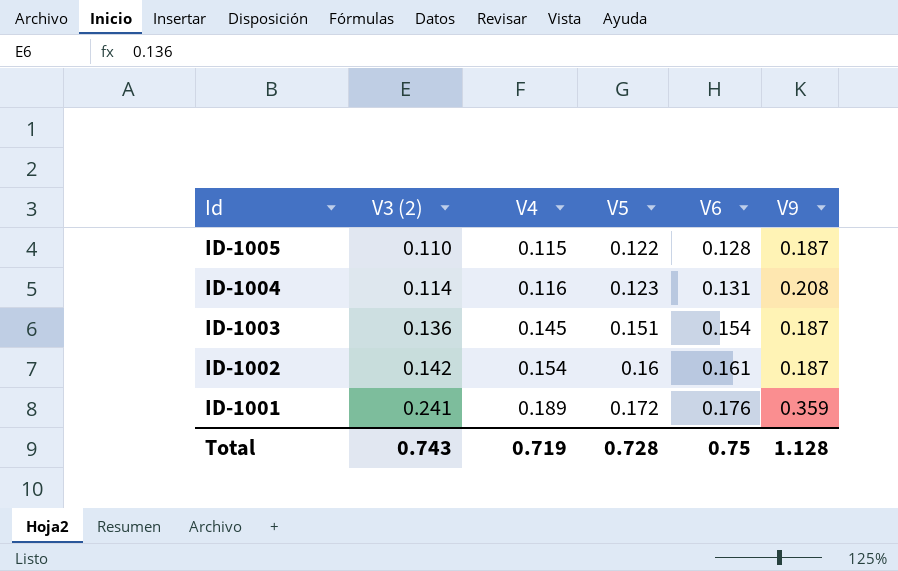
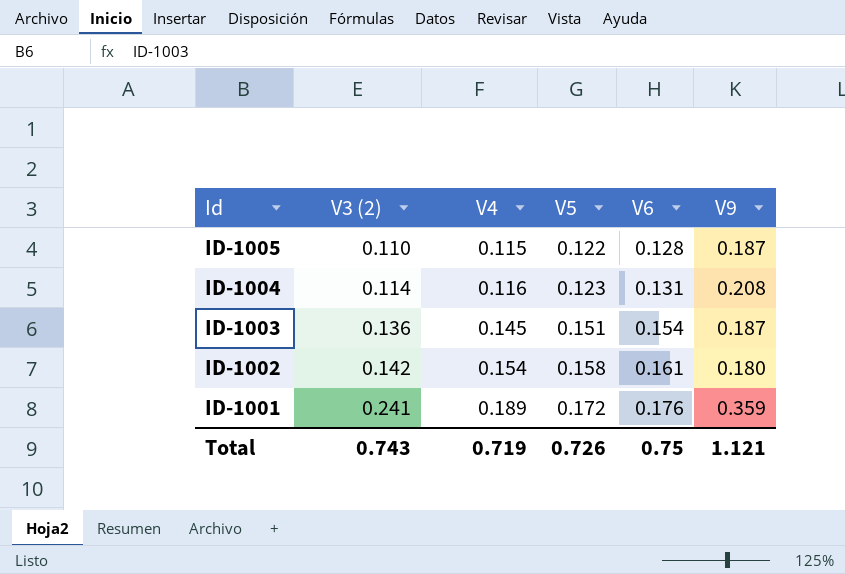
ID-1002 | V5: 0.16 -> 0.158
ID-1002 | V9: 0.187 -> 0.180
Total | V5: 0.728 -> 0.726
Total | V9: 1.128 -> 1.121

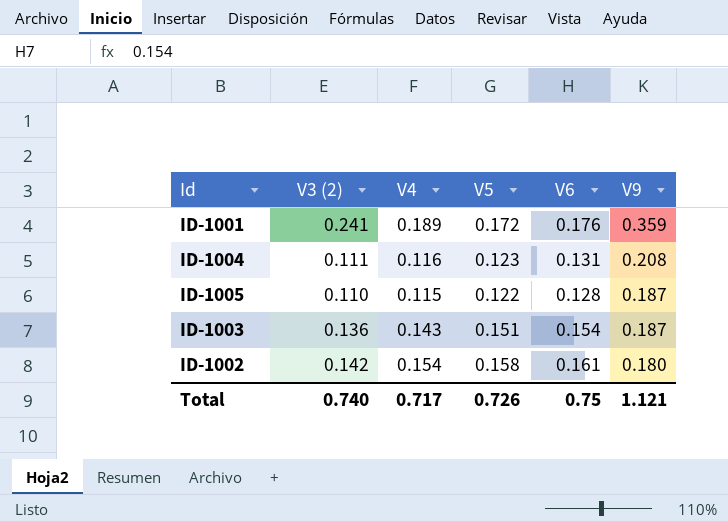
row order: Id descending -> V9 descending
ID-1004 | V3 (2): 0.114 -> 0.111
ID-1003 | V4: 0.145 -> 0.143
Total | V3 (2): 0.743 -> 0.740
Total | V4: 0.719 -> 0.717

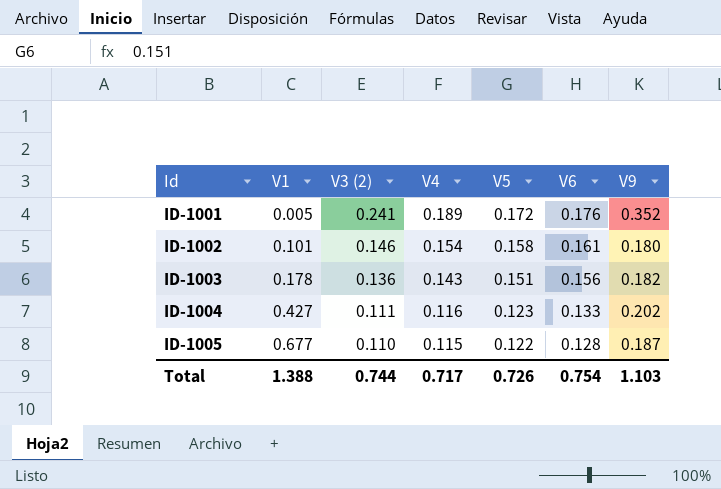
row order: V9 descending -> Id ascending
column V1 | position: none -> 2
ID-1001 | V9: 0.359 -> 0.352
ID-1002 | V3 (2): 0.142 -> 0.146
ID-1003 | V6: 0.154 -> 0.156
ID-1003 | V9: 0.187 -> 0.182
ID-1004 | V6: 0.131 -> 0.133
ID-1004 | V9: 0.208 -> 0.202
Total | V3 (2): 0.740 -> 0.744
Total | V6: 0.75 -> 0.754
Total | V9: 1.121 -> 1.103

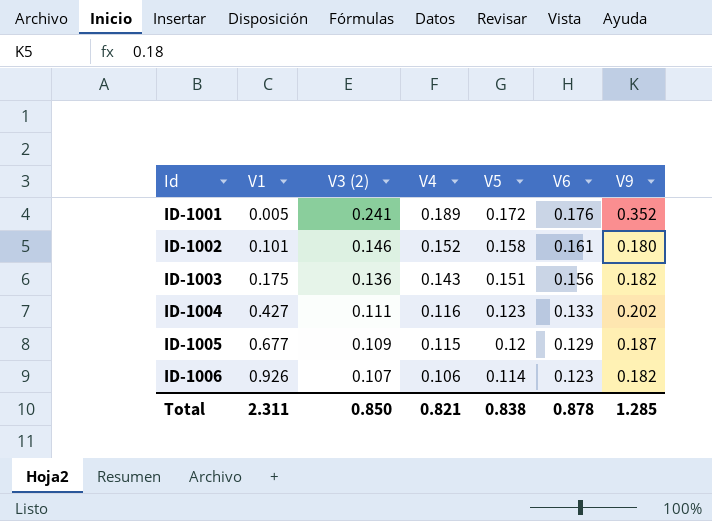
ID-1002 | V4: 0.154 -> 0.152
ID-1003 | V1: 0.178 -> 0.175
ID-1005 | V3 (2): 0.110 -> 0.109
ID-1005 | V5: 0.122 -> 0.12
ID-1005 | V6: 0.128 -> 0.129
row ID-1006: none -> 0.926 | 0.107 | 0.106 | 0.114 | 0.123 | 0.182
Total | V1: 1.388 -> 2.311
Total | V3 (2): 0.744 -> 0.850
Total | V4: 0.717 -> 0.821
Total | V5: 0.726 -> 0.838
Total | V6: 0.754 -> 0.878
Total | V9: 1.103 -> 1.285

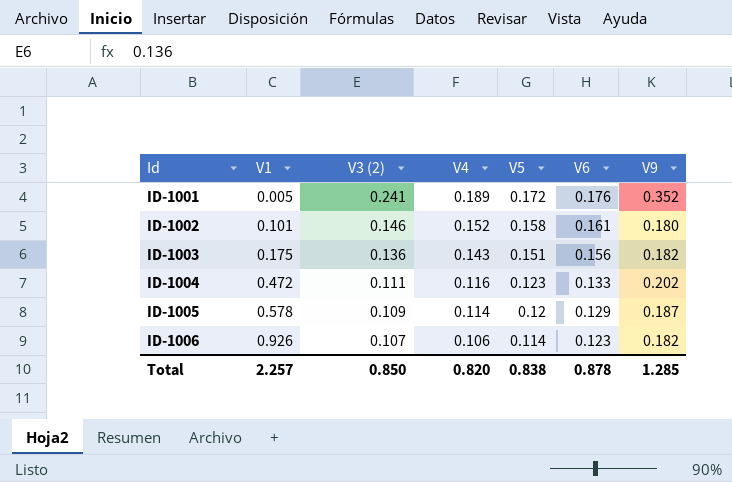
ID-1004 | V1: 0.427 -> 0.472
ID-1005 | V1: 0.677 -> 0.578
ID-1005 | V4: 0.115 -> 0.114
Total | V1: 2.311 -> 2.257
Total | V4: 0.821 -> 0.820

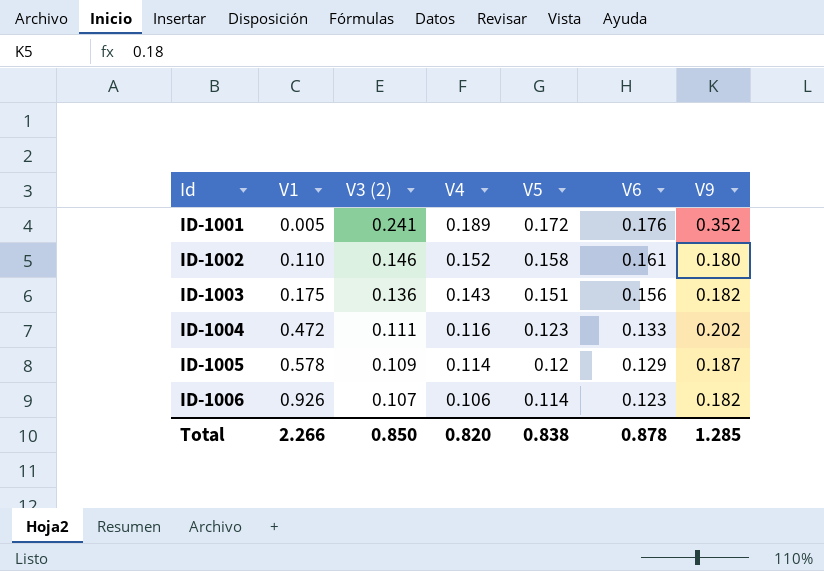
ID-1002 | V1: 0.101 -> 0.110
Total | V1: 2.257 -> 2.266

